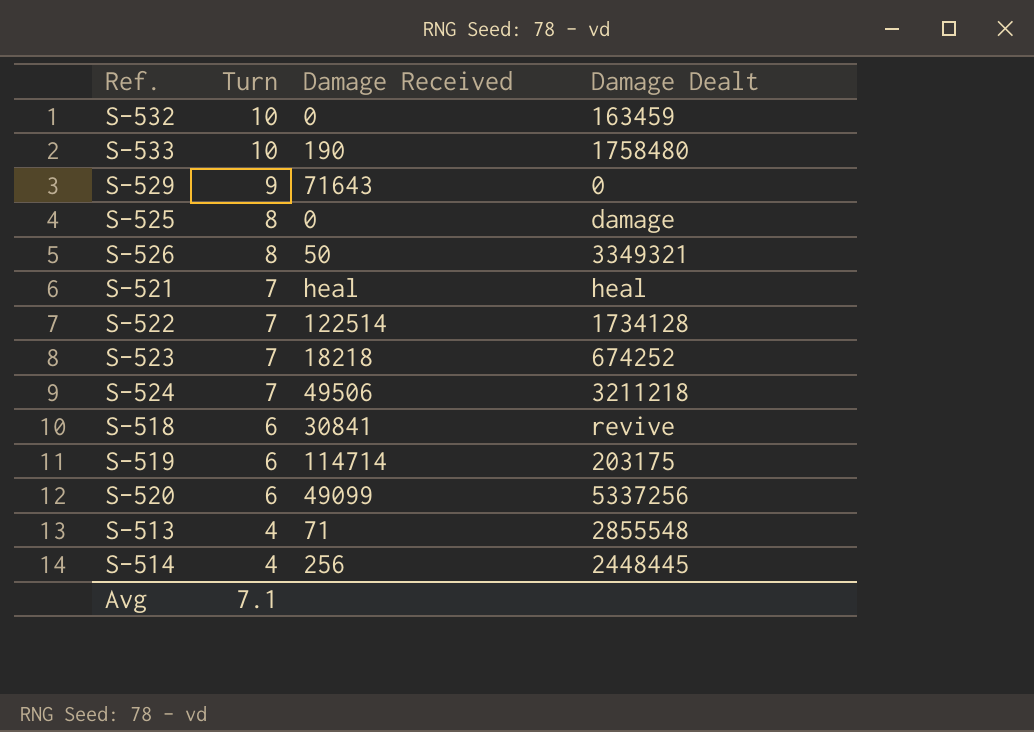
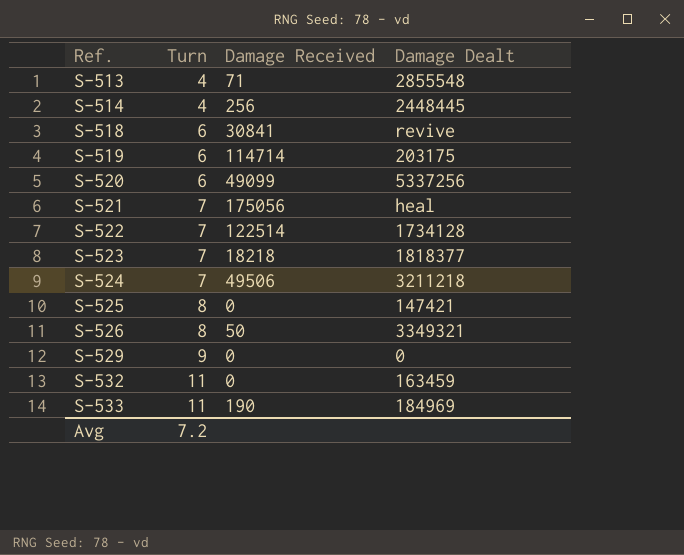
row order: Turn descending -> Ref. ascending
S-521 | Damage Received: heal -> 175056
S-523 | Damage Dealt: 674252 -> 1818377
S-525 | Damage Dealt: damage -> 147421
S-529 | Damage Received: 71643 -> 0
S-532 | Turn: 10 -> 11
S-533 | Turn: 10 -> 11
S-533 | Damage Dealt: 1758480 -> 184969
Avg | Turn: 7.1 -> 7.2

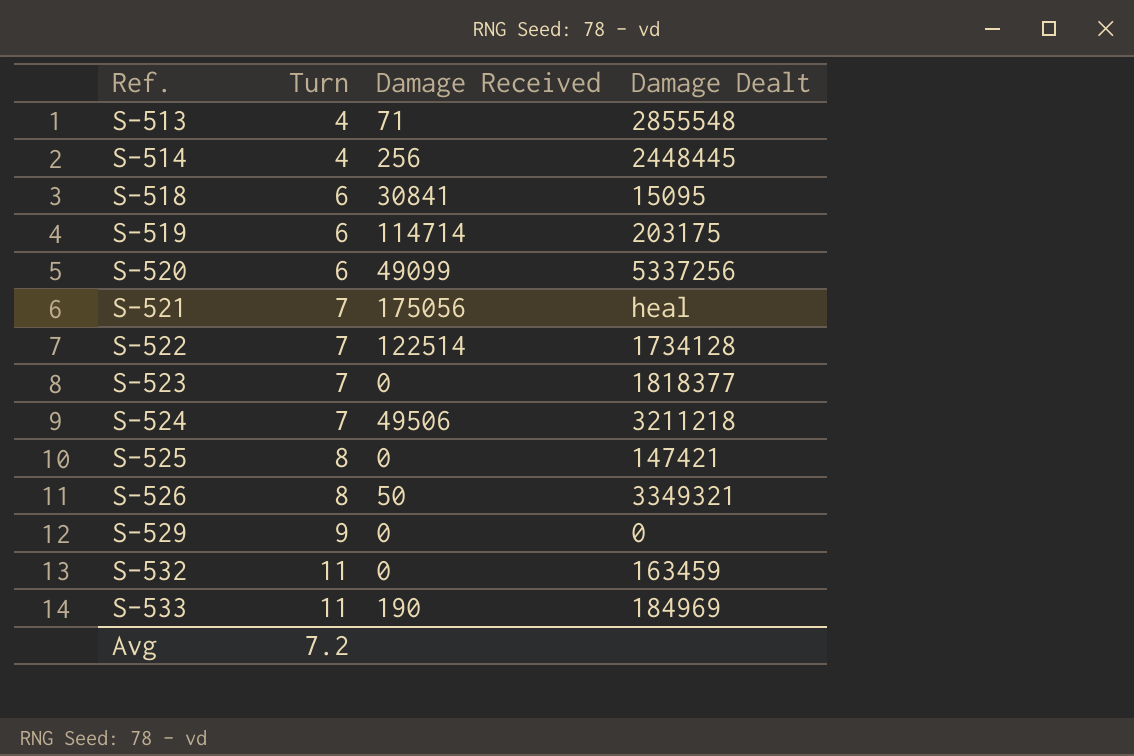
S-518 | Damage Dealt: revive -> 15095
S-523 | Damage Received: 18218 -> 0

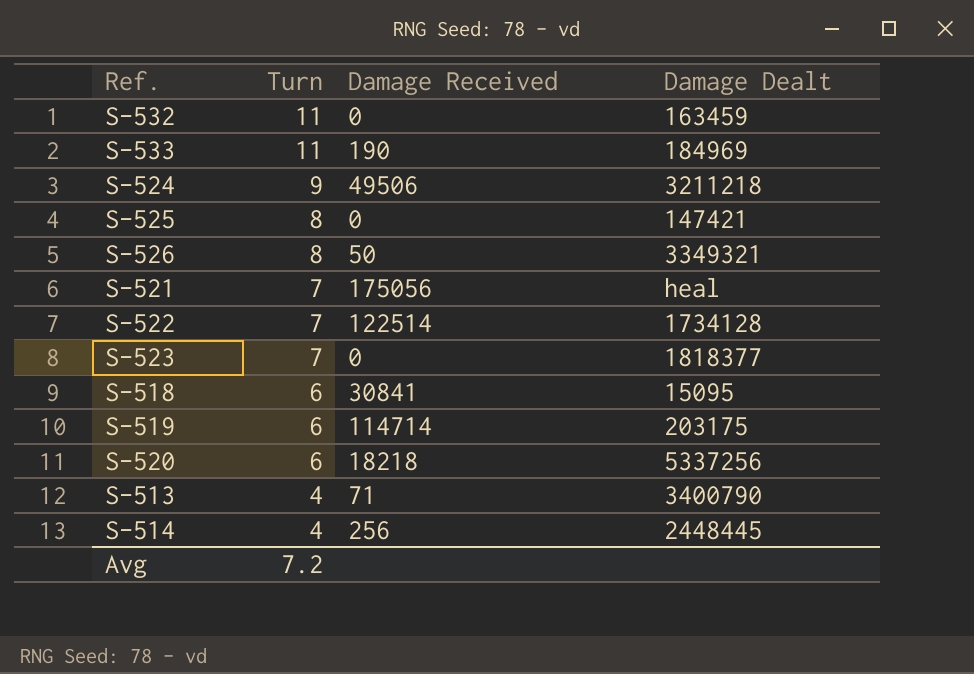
row order: Ref. ascending -> Turn descending
row S-529: 9 | 0 | 0 -> none
S-524 | Turn: 7 -> 9
S-520 | Damage Received: 49099 -> 18218
S-513 | Damage Dealt: 2855548 -> 3400790

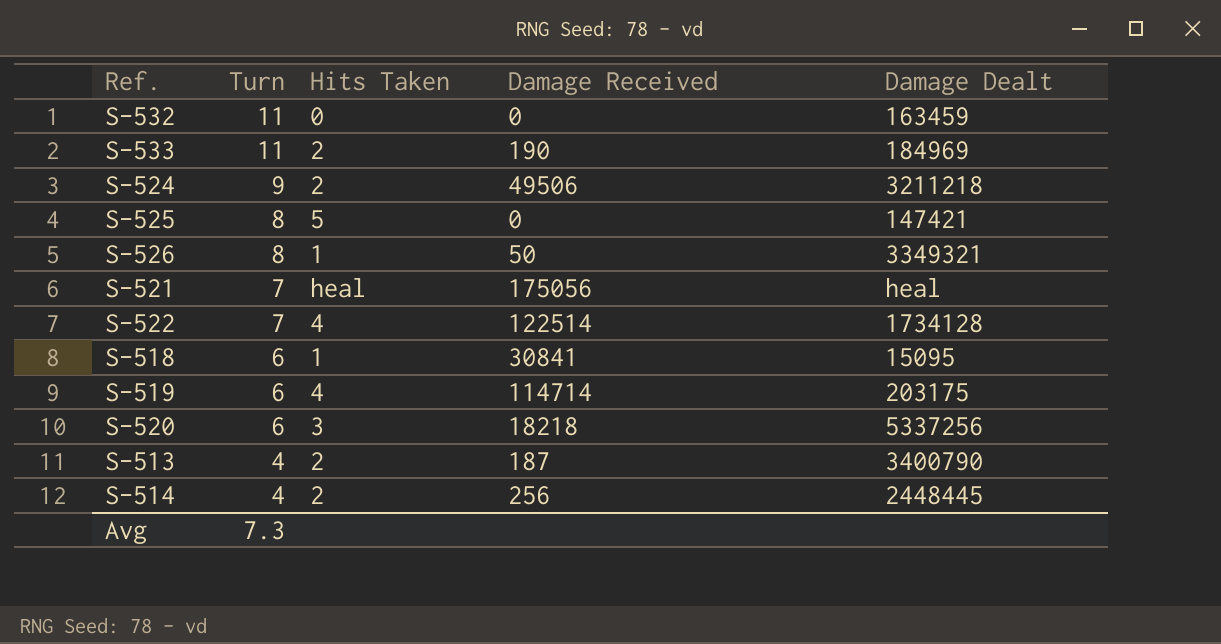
column Hits Taken | position: none -> 3
row S-523: 7 | 0 | 1818377 -> none
S-513 | Damage Received: 71 -> 187
Avg | Turn: 7.2 -> 7.3

